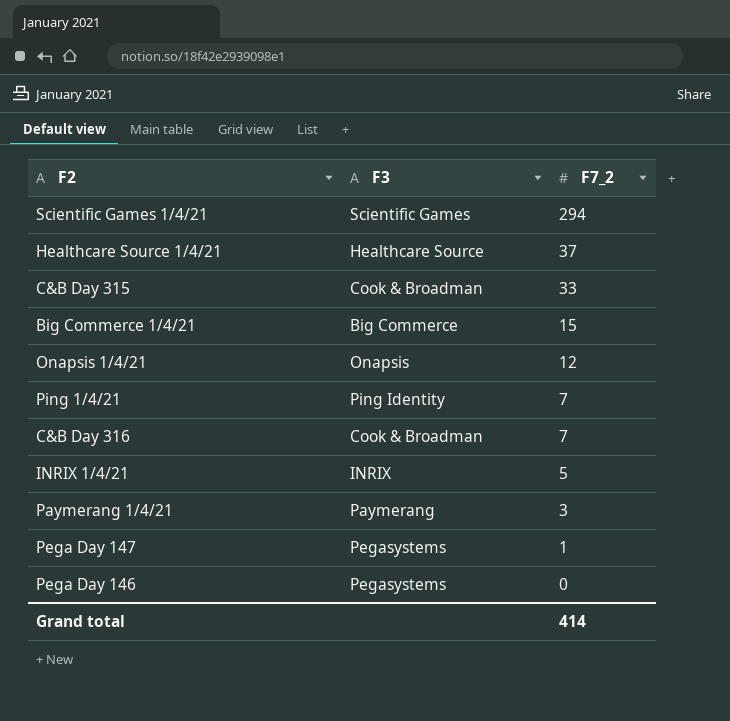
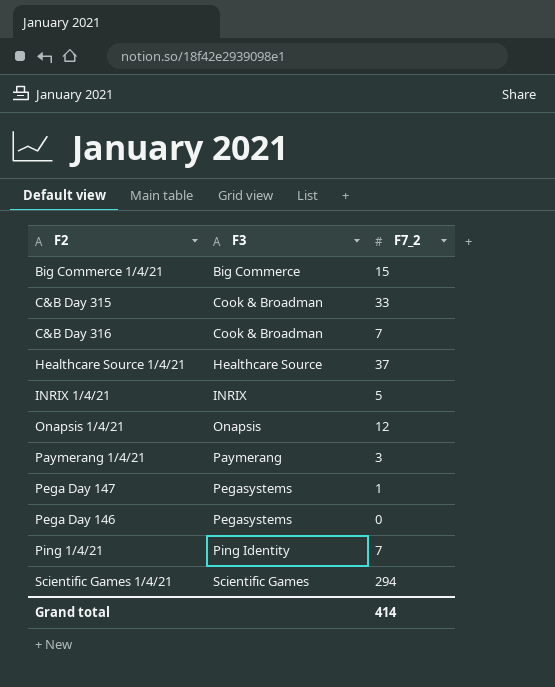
row order: F7_2 descending -> F3 ascending

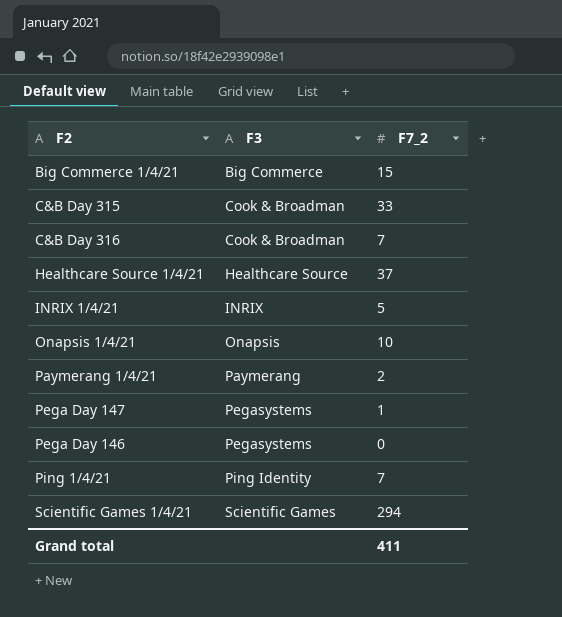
Onapsis 1/4/21 | F7_2: 12 -> 10
Paymerang 1/4/21 | F7_2: 3 -> 2
Grand total | F7_2: 414 -> 411

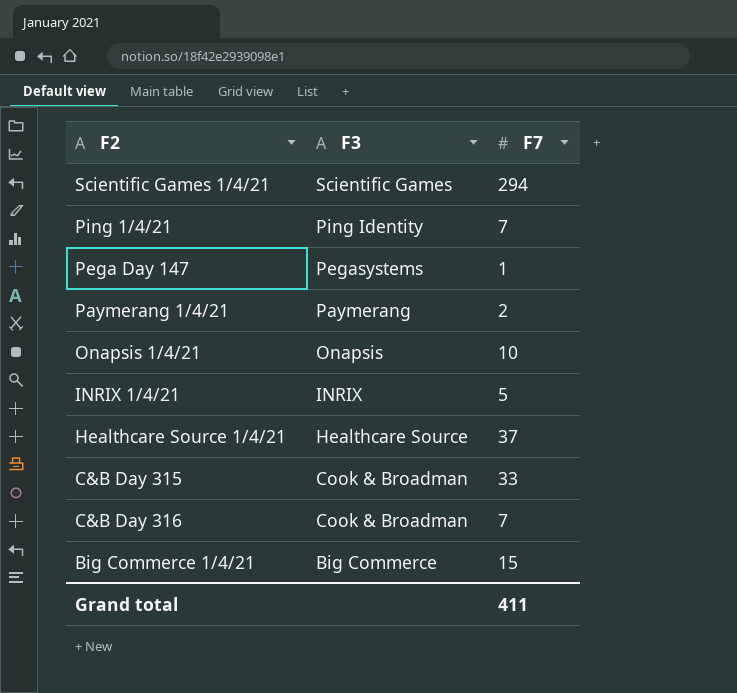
row order: F3 ascending -> F3 descending
column name: F7_2 -> F7
row Pega Day 146: Pegasystems | 0 -> none

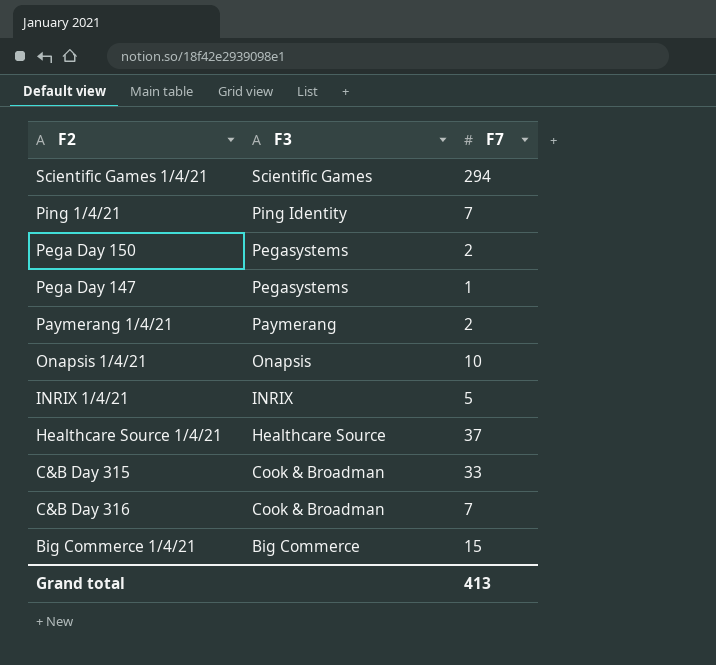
row Pega Day 150: none -> Pegasystems | 2
Grand total | F7: 411 -> 413

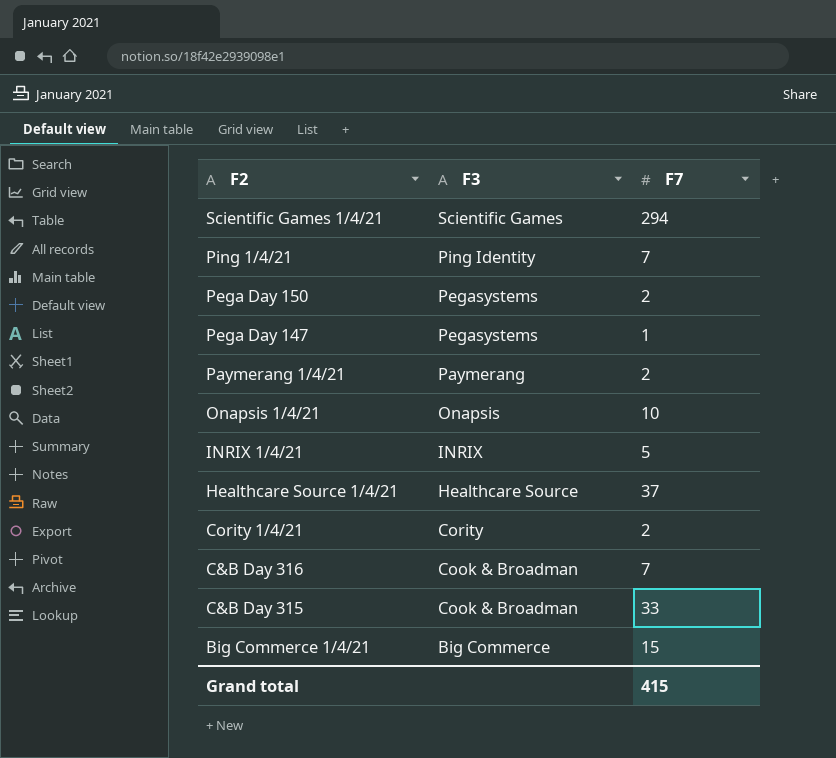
row order: F3 descending -> F2 descending
row Cority 1/4/21: none -> Cority | 2
Grand total | F7: 413 -> 415

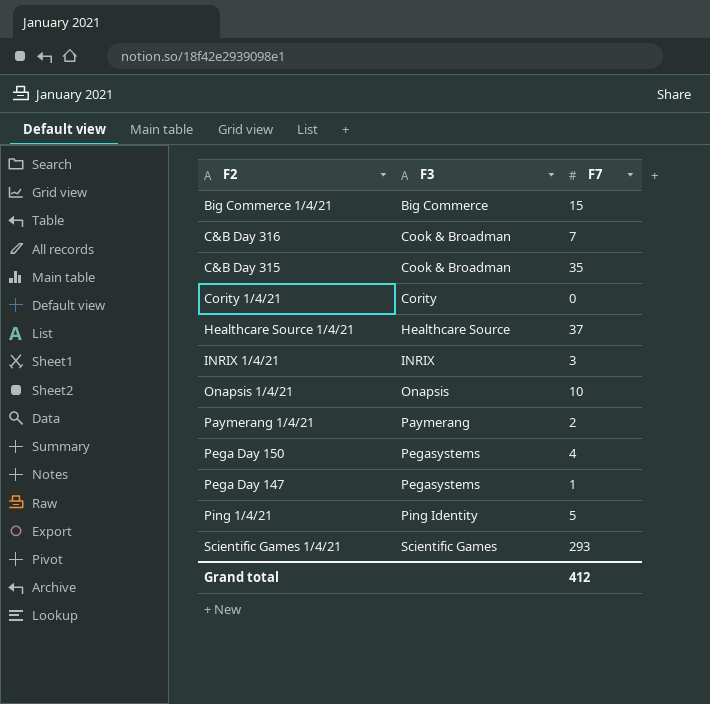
row order: F2 descending -> F3 ascending
C&B Day 315 | F7: 33 -> 35
Cority 1/4/21 | F7: 2 -> 0
INRIX 1/4/21 | F7: 5 -> 3
Pega Day 150 | F7: 2 -> 4
Ping 1/4/21 | F7: 7 -> 5
Scientific Games 1/4/21 | F7: 294 -> 293
Grand total | F7: 415 -> 412

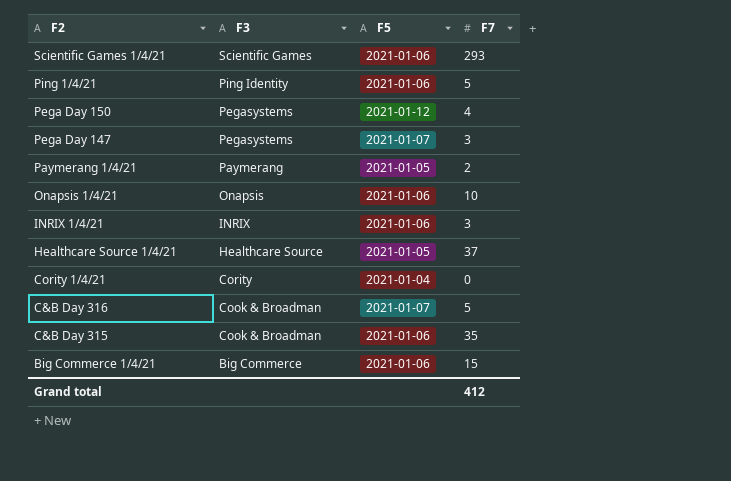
row order: F3 ascending -> F2 descending
column F5 | position: none -> 3
Pega Day 147 | F7: 1 -> 3
C&B Day 316 | F7: 7 -> 5

